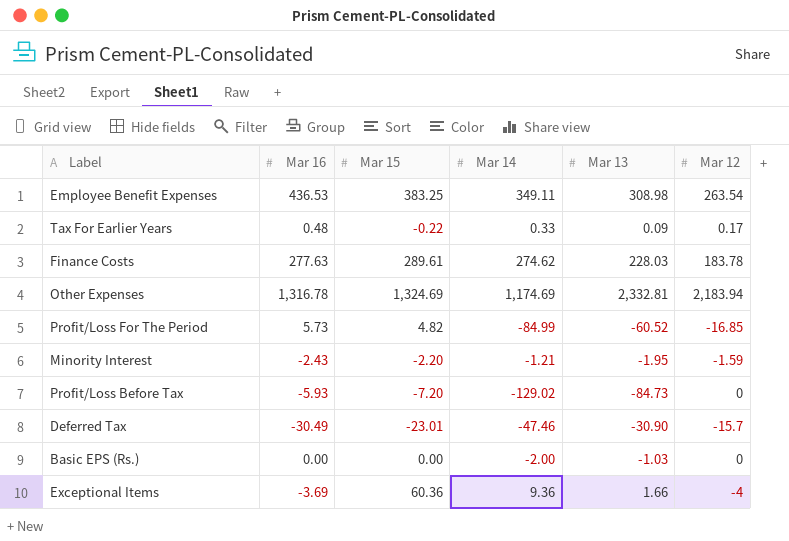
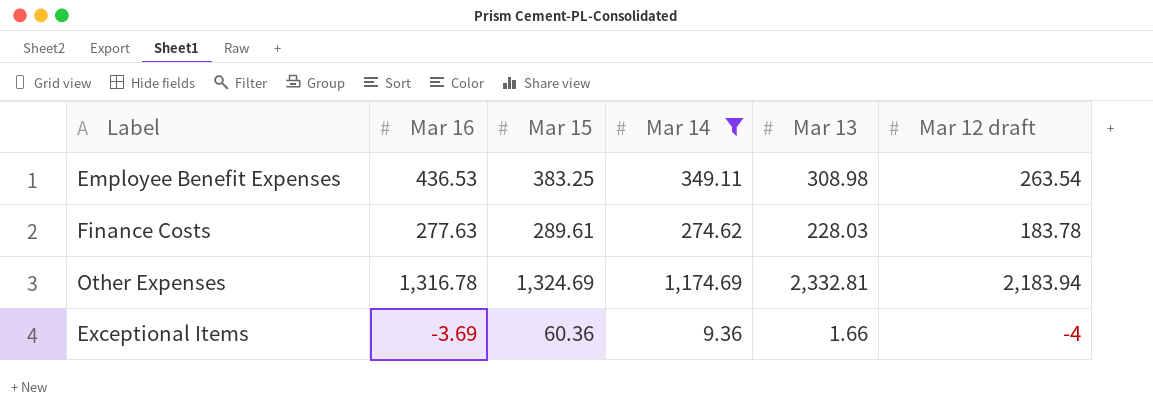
filter: none -> Mar 14 >= 9.36
column name: Mar 12 -> Mar 12 draft

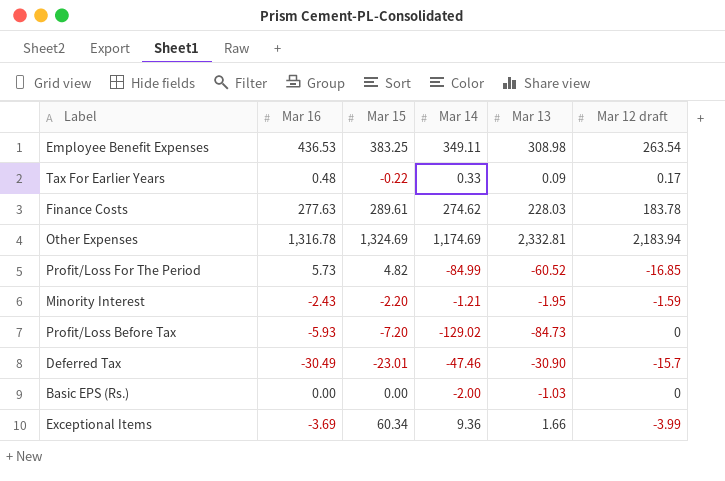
filter: Mar 14 >= 9.36 -> none
Exceptional Items | Mar 15: 60.36 -> 60.34
Exceptional Items | Mar 12 draft: -4 -> -3.99

